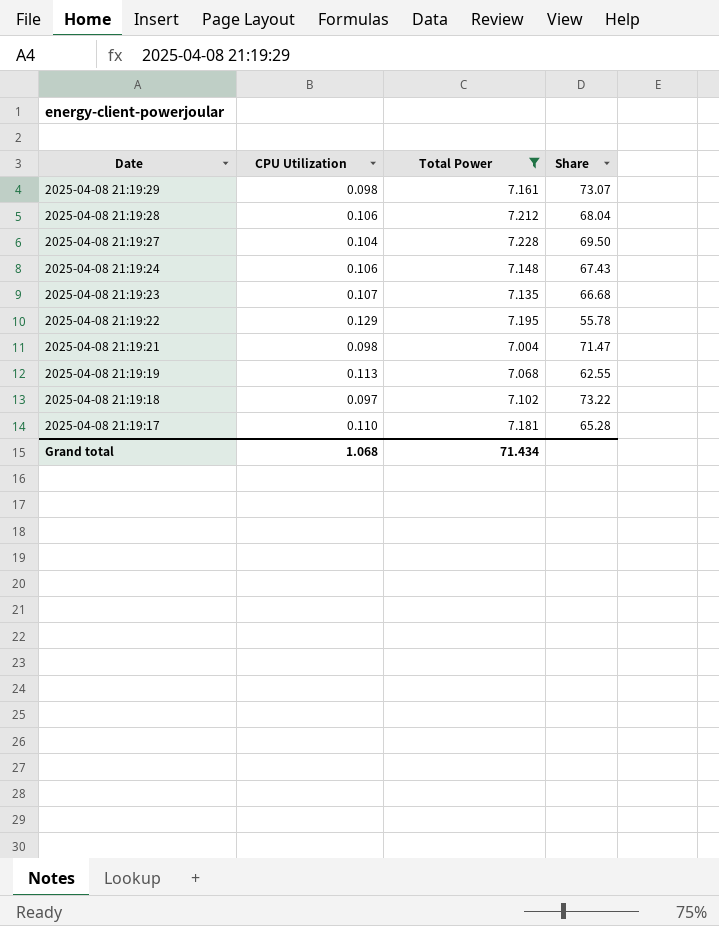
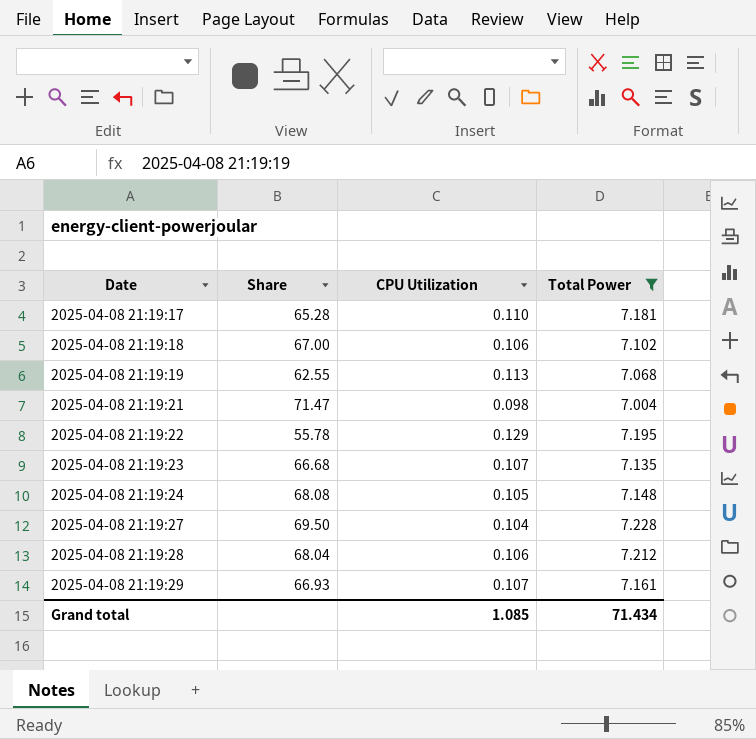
row order: Date descending -> Date ascending
column Share | position: 4 -> 2
2025-04-08 21:19:18 | Share: 73.22 -> 67.00
2025-04-08 21:19:18 | CPU Utilization: 0.097 -> 0.106
2025-04-08 21:19:24 | Share: 67.43 -> 68.08
2025-04-08 21:19:24 | CPU Utilization: 0.106 -> 0.105
2025-04-08 21:19:29 | Share: 73.07 -> 66.93
2025-04-08 21:19:29 | CPU Utilization: 0.098 -> 0.107
Grand total | CPU Utilization: 1.068 -> 1.085

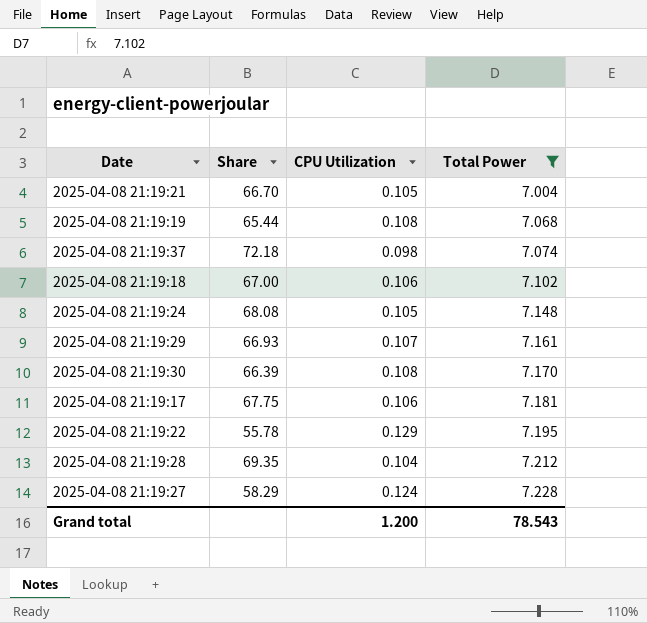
row order: Date ascending -> Total Power ascending
row 2025-04-08 21:19:23: 66.68 | 0.107 | 7.135 -> none
2025-04-08 21:19:21 | Share: 71.47 -> 66.70
2025-04-08 21:19:21 | CPU Utilization: 0.098 -> 0.105
2025-04-08 21:19:19 | Share: 62.55 -> 65.44
2025-04-08 21:19:19 | CPU Utilization: 0.113 -> 0.108
row 2025-04-08 21:19:37: none -> 72.18 | 0.098 | 7.074
row 2025-04-08 21:19:30: none -> 66.39 | 0.108 | 7.170
2025-04-08 21:19:17 | Share: 65.28 -> 67.75
2025-04-08 21:19:17 | CPU Utilization: 0.110 -> 0.106
2025-04-08 21:19:28 | Share: 68.04 -> 69.35
2025-04-08 21:19:28 | CPU Utilization: 0.106 -> 0.104
2025-04-08 21:19:27 | Share: 69.50 -> 58.29
2025-04-08 21:19:27 | CPU Utilization: 0.104 -> 0.124
Grand total | CPU Utilization: 1.085 -> 1.200
Grand total | Total Power: 71.434 -> 78.543

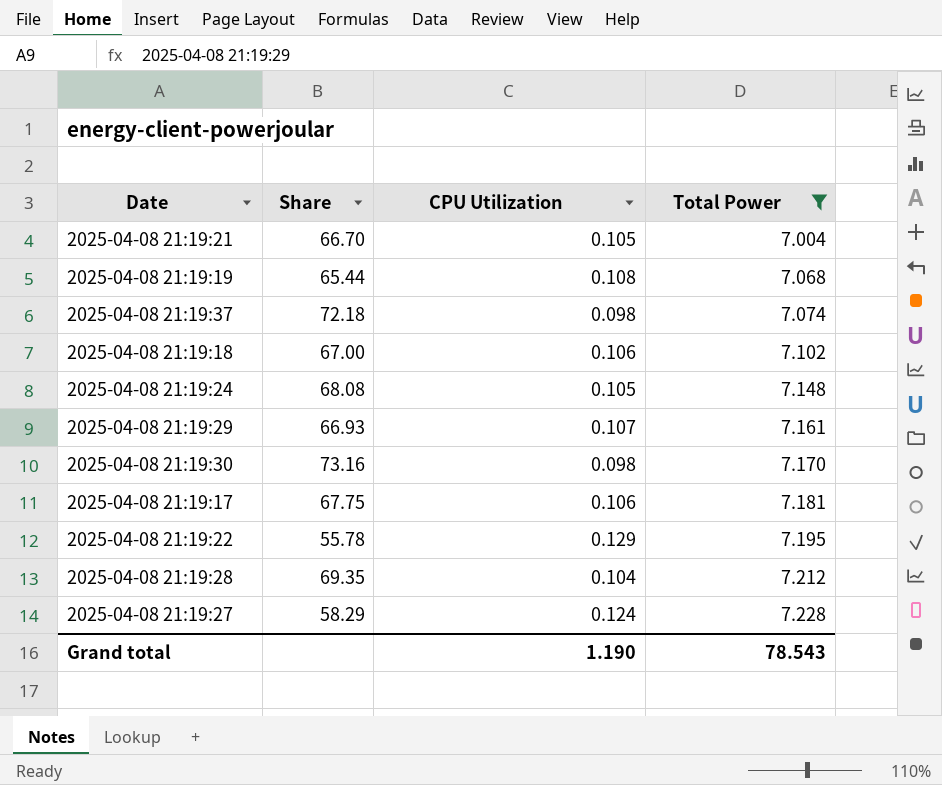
2025-04-08 21:19:30 | Share: 66.39 -> 73.16
2025-04-08 21:19:30 | CPU Utilization: 0.108 -> 0.098
Grand total | CPU Utilization: 1.200 -> 1.190

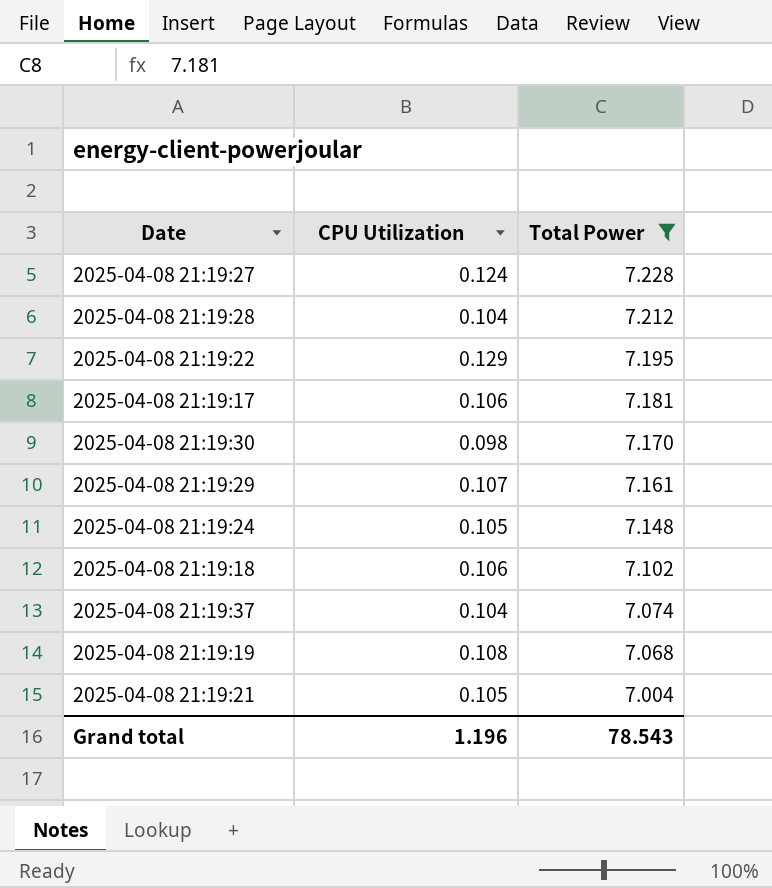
row order: Total Power ascending -> Total Power descending
column Share | formula: [Total Power] / [CPU Utilization] -> none
2025-04-08 21:19:37 | CPU Utilization: 0.098 -> 0.104
Grand total | CPU Utilization: 1.190 -> 1.196

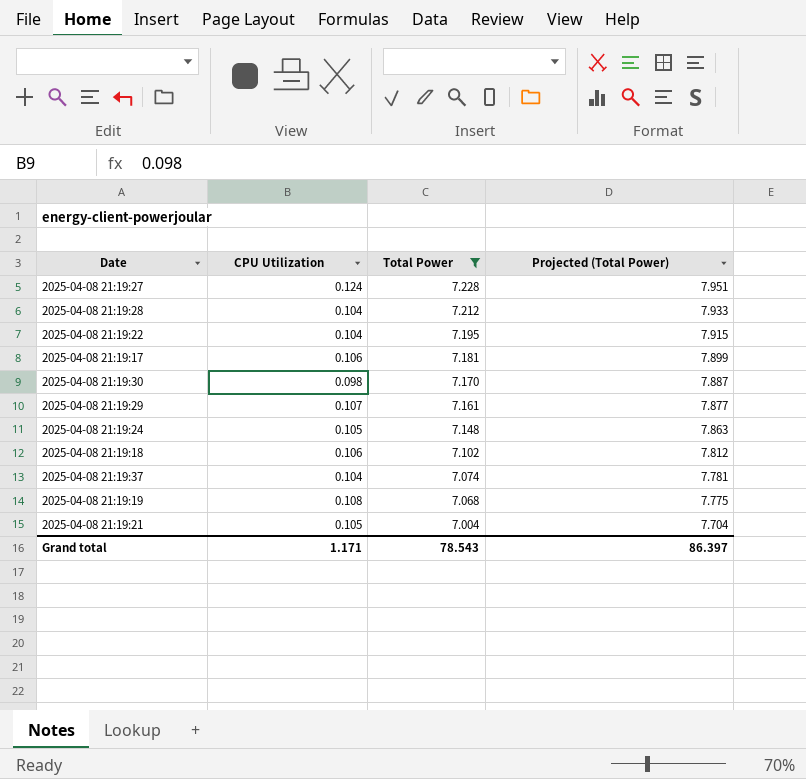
column Projected (Total Power) | formula: none -> [Total Power] * 1.1
2025-04-08 21:19:22 | CPU Utilization: 0.129 -> 0.104
Grand total | CPU Utilization: 1.196 -> 1.171

